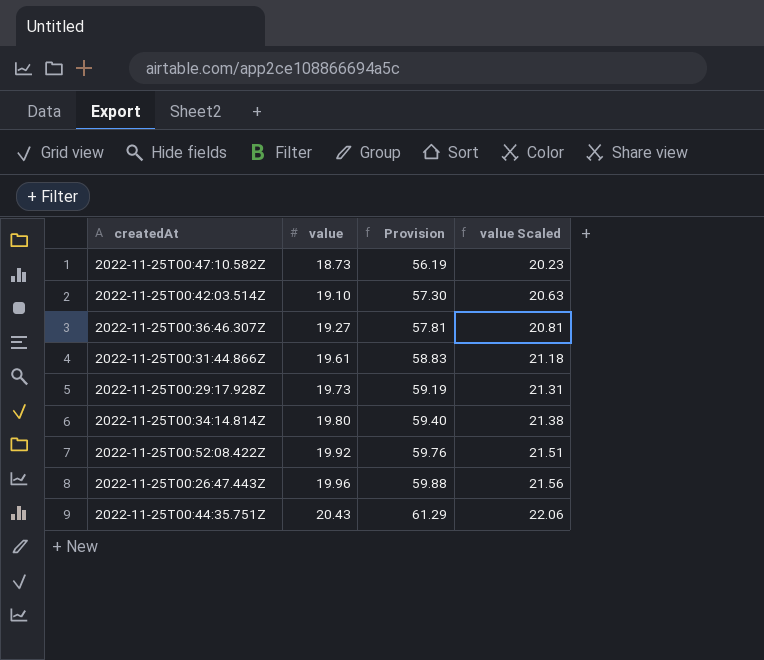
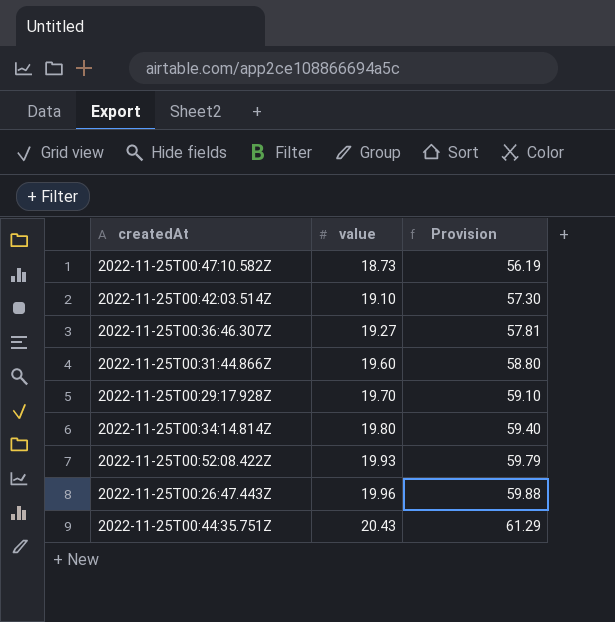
column value Scaled | formula: [value] * 1.08 -> none
2022-11-25T00:31:44.866Z | value: 19.61 -> 19.60
2022-11-25T00:31:44.866Z | Provision: 58.83 -> 58.80
2022-11-25T00:29:17.928Z | value: 19.73 -> 19.70
2022-11-25T00:29:17.928Z | Provision: 59.19 -> 59.10
2022-11-25T00:52:08.422Z | value: 19.92 -> 19.93
2022-11-25T00:52:08.422Z | Provision: 59.76 -> 59.79

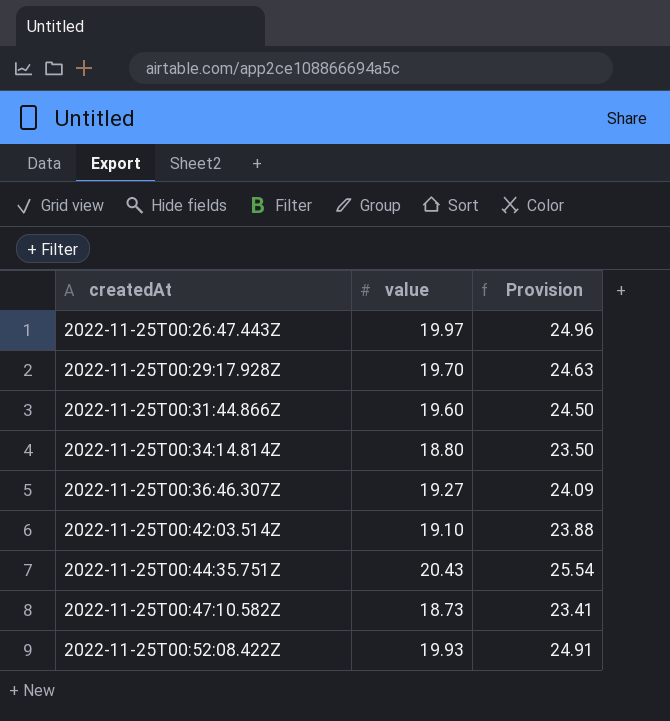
row order: value ascending -> createdAt ascending
column Provision | formula: [value] * 3 -> [value] * 1.25
2022-11-25T00:26:47.443Z | value: 19.96 -> 19.97
2022-11-25T00:34:14.814Z | value: 19.80 -> 18.80

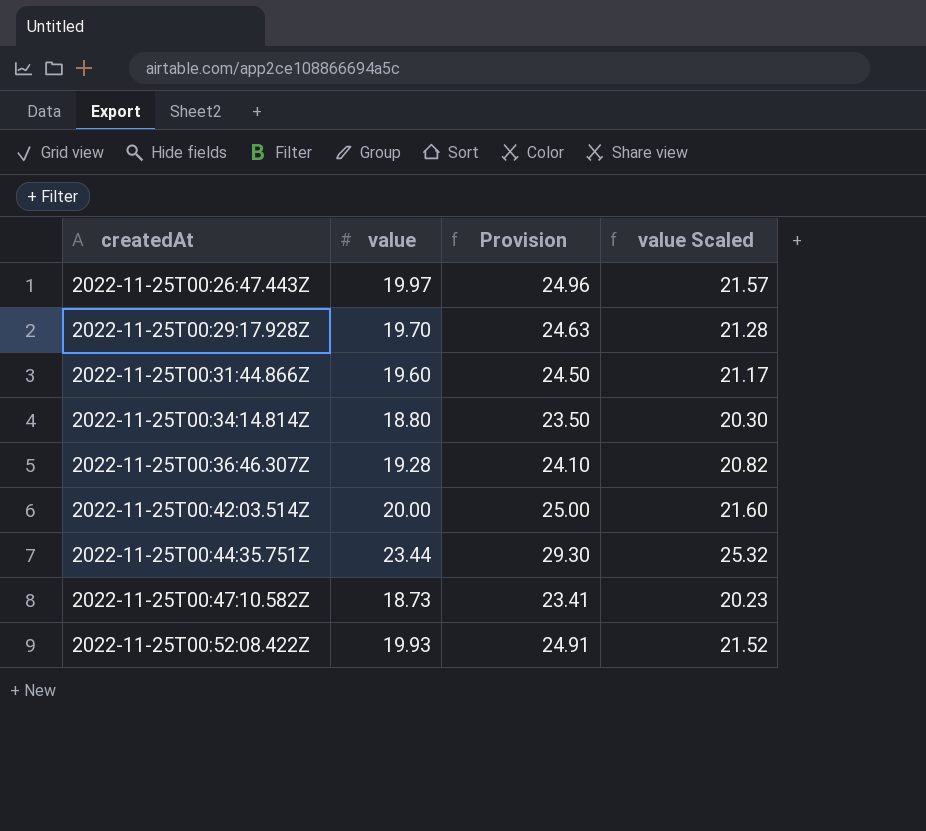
column value Scaled | formula: none -> [value] * 1.08
2022-11-25T00:36:46.307Z | value: 19.27 -> 19.28
2022-11-25T00:36:46.307Z | Provision: 24.09 -> 24.10
2022-11-25T00:42:03.514Z | value: 19.10 -> 20.00
2022-11-25T00:42:03.514Z | Provision: 23.88 -> 25.00
2022-11-25T00:44:35.751Z | value: 20.43 -> 23.44
2022-11-25T00:44:35.751Z | Provision: 25.54 -> 29.30

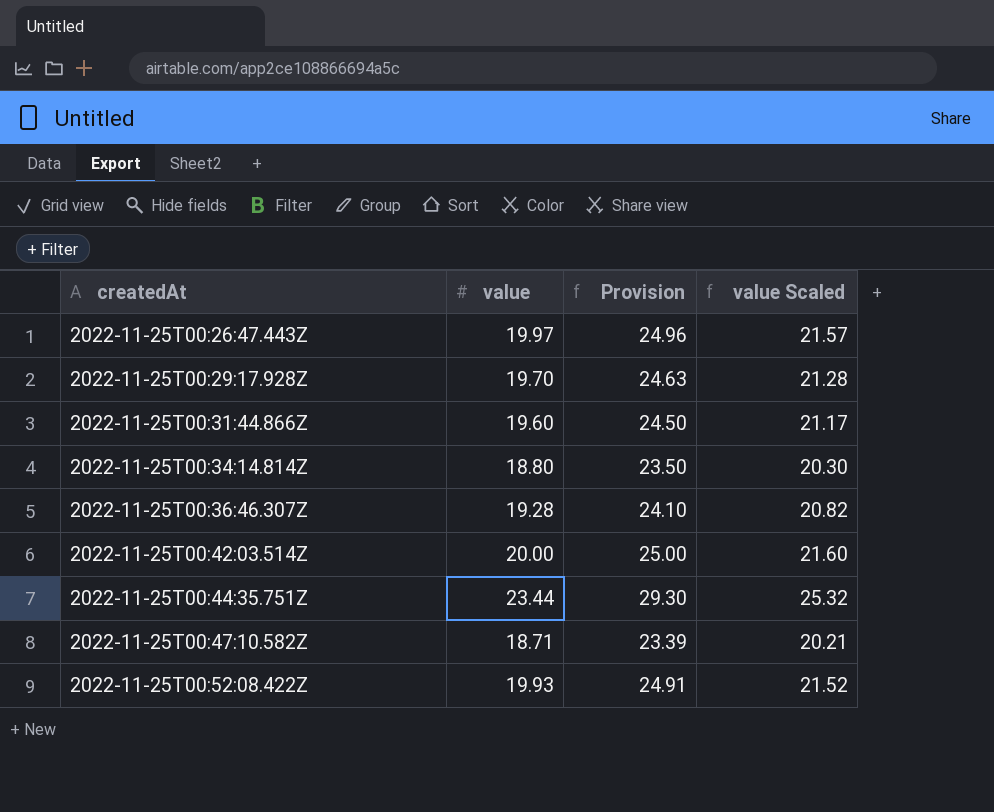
2022-11-25T00:47:10.582Z | value: 18.73 -> 18.71
2022-11-25T00:47:10.582Z | Provision: 23.41 -> 23.39
2022-11-25T00:47:10.582Z | value Scaled: 20.23 -> 20.21

